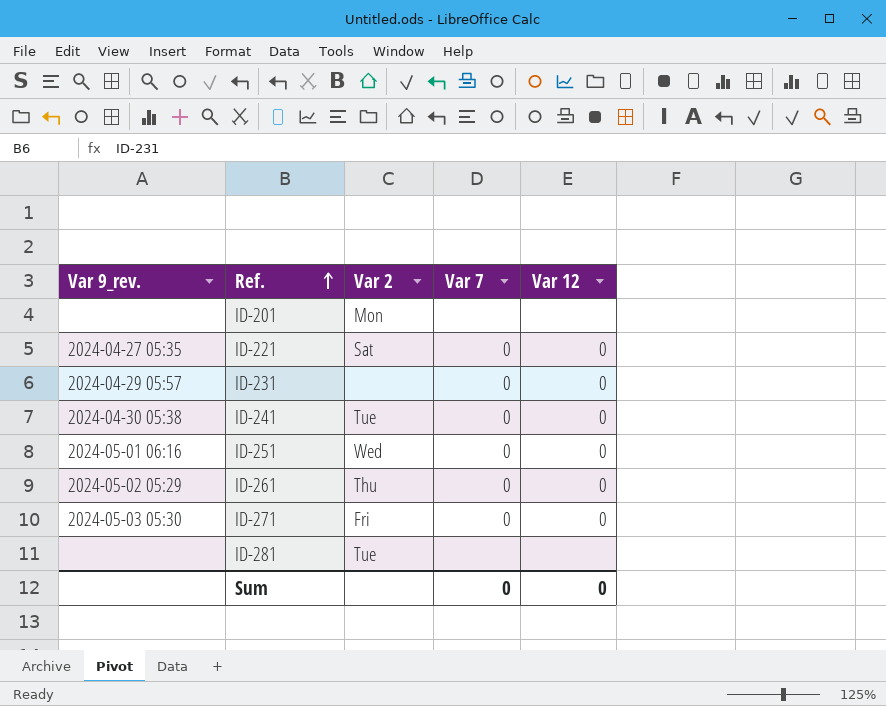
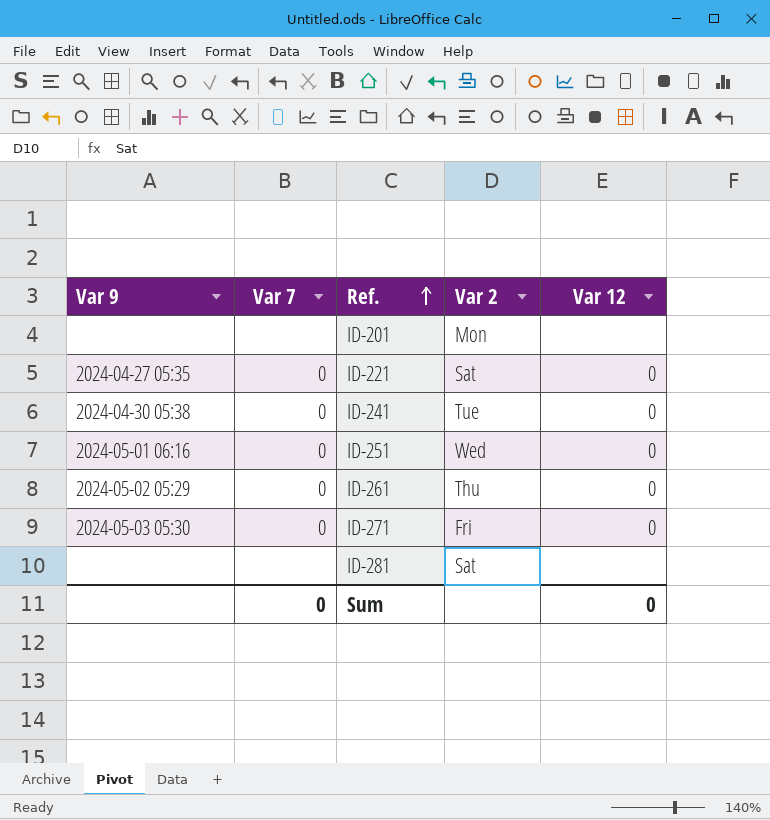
column name: Var 9_rev. -> Var 9
column Var 7 | position: 4 -> 2
row ID-231: 2024-04-29 05:57 | none | 0 | 0 -> none
ID-281 | Var 2: Tue -> Sat

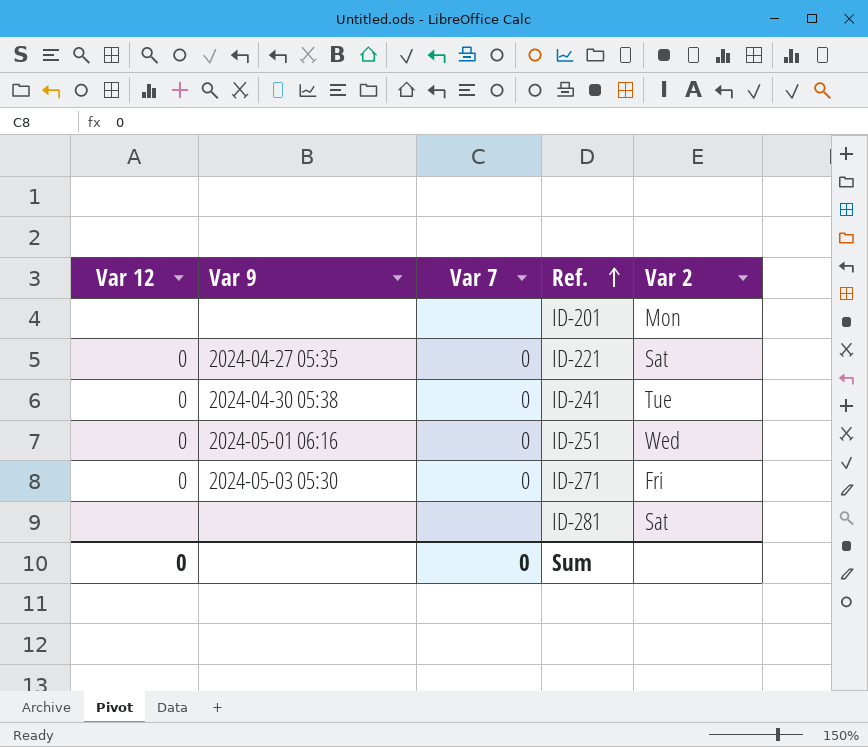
column Var 12 | position: 5 -> 1
row ID-261: 2024-05-02 05:29 | 0 | Thu | 0 -> none

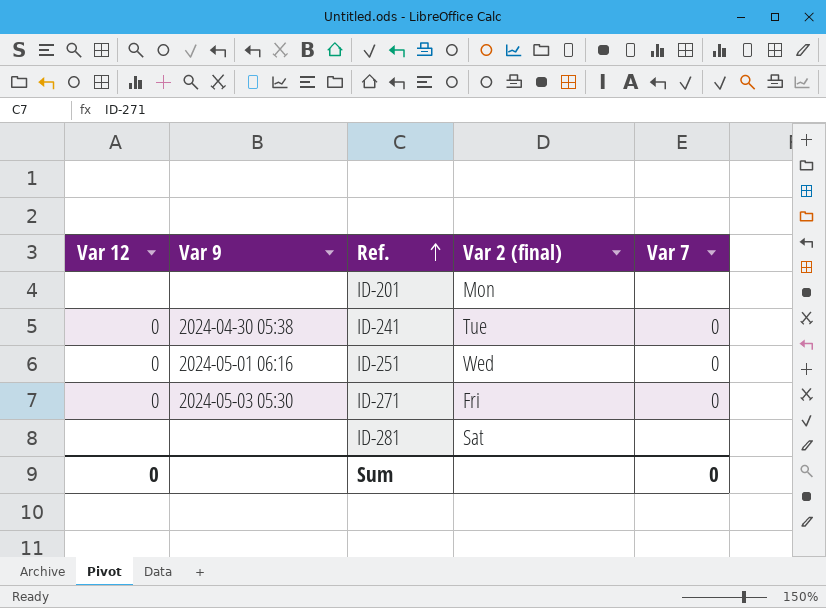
column name: Var 2 -> Var 2 (final)
column Var 7 | position: 3 -> 5
row ID-221: 0 | 2024-04-27 05:35 | 0 | Sat -> none

